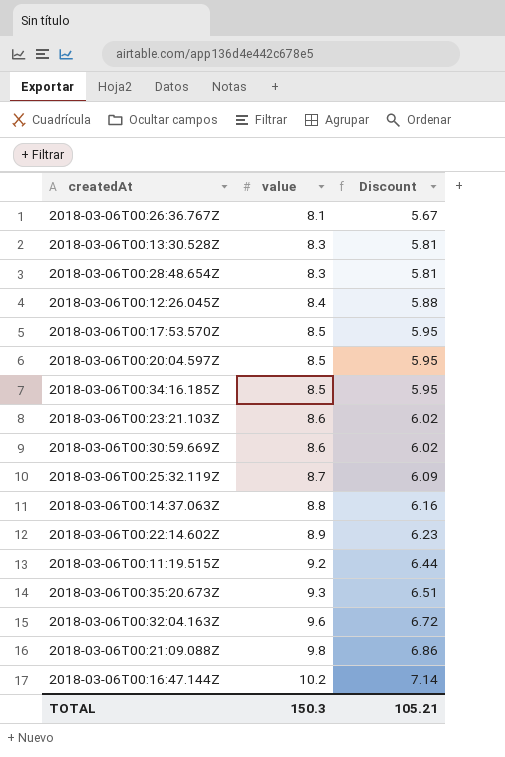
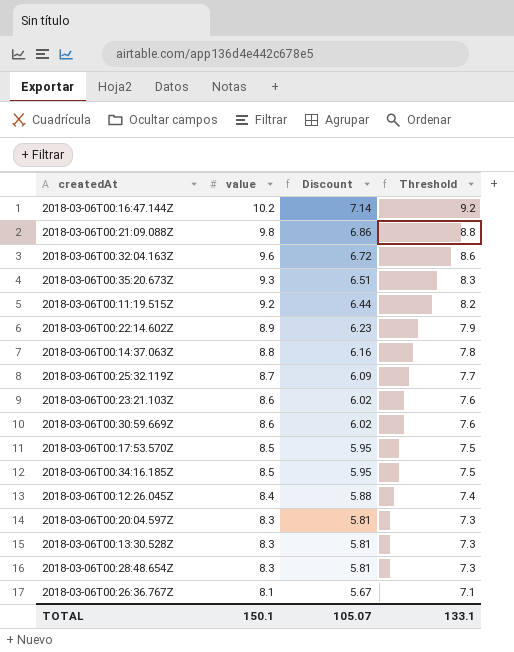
row order: value ascending -> value descending
column Threshold | formula: none -> [value] - 1
2018-03-06T00:20:04.597Z | value: 8.5 -> 8.3
2018-03-06T00:20:04.597Z | Discount: 5.95 -> 5.81
TOTAL | value: 150.3 -> 150.1
TOTAL | Discount: 105.21 -> 105.07

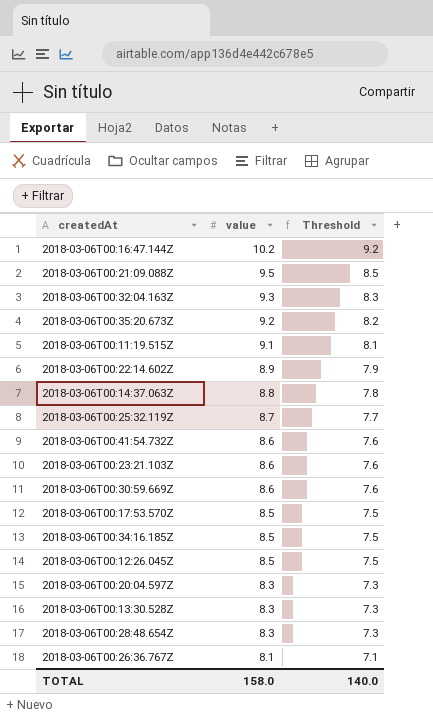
column Discount | formula: [value] * 0.7 -> none
2018-03-06T00:21:09.088Z | value: 9.8 -> 9.5
2018-03-06T00:21:09.088Z | Threshold: 8.8 -> 8.5
2018-03-06T00:32:04.163Z | value: 9.6 -> 9.3
2018-03-06T00:32:04.163Z | Threshold: 8.6 -> 8.3
2018-03-06T00:35:20.673Z | value: 9.3 -> 9.2
2018-03-06T00:35:20.673Z | Threshold: 8.3 -> 8.2
2018-03-06T00:11:19.515Z | value: 9.2 -> 9.1
2018-03-06T00:11:19.515Z | Threshold: 8.2 -> 8.1
row 2018-03-06T00:41:54.732Z: none -> 8.6 | 7.6
2018-03-06T00:12:26.045Z | value: 8.4 -> 8.5
2018-03-06T00:12:26.045Z | Threshold: 7.4 -> 7.5
TOTAL | value: 150.1 -> 158.0
TOTAL | Threshold: 133.1 -> 140.0

